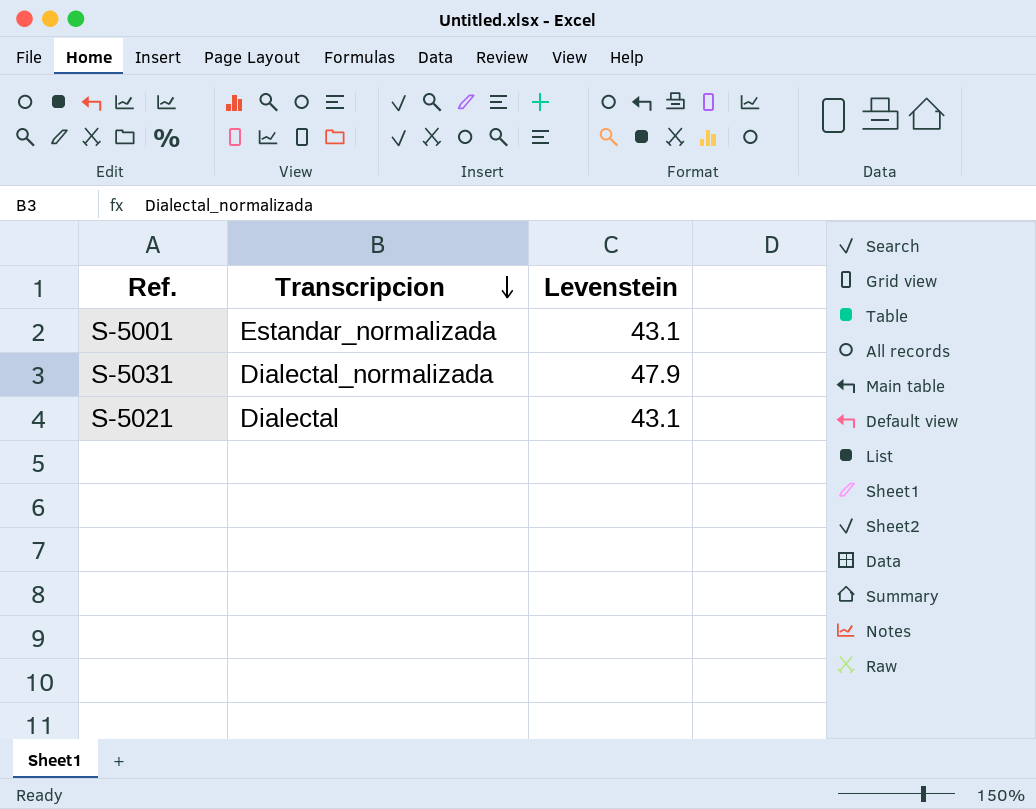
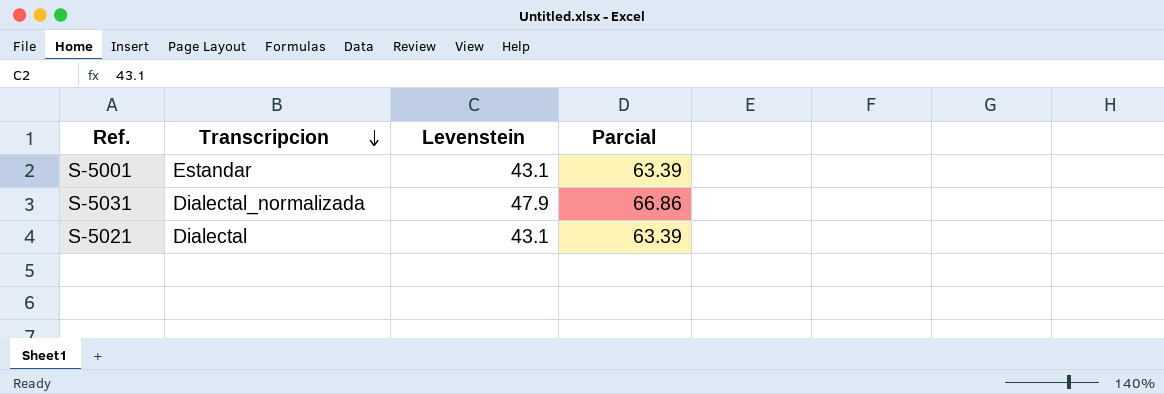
column Parcial | position: none -> 4
S-5001 | Transcripcion: Estandar_normalizada -> Estandar

